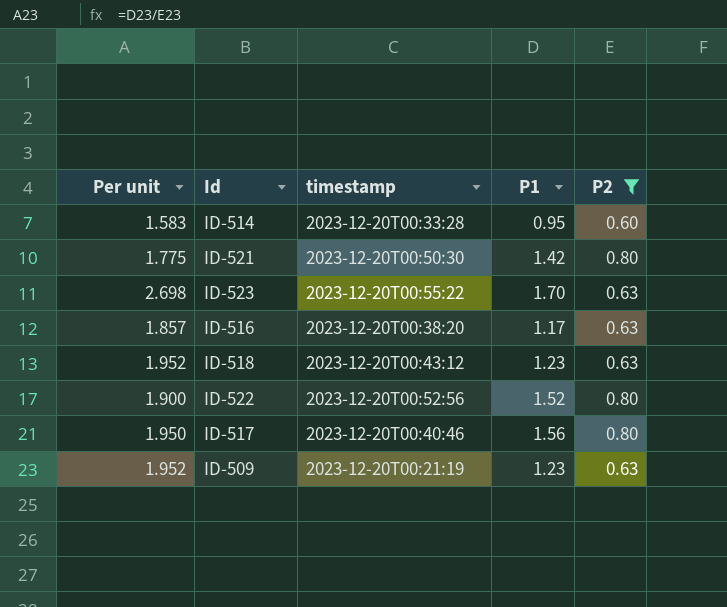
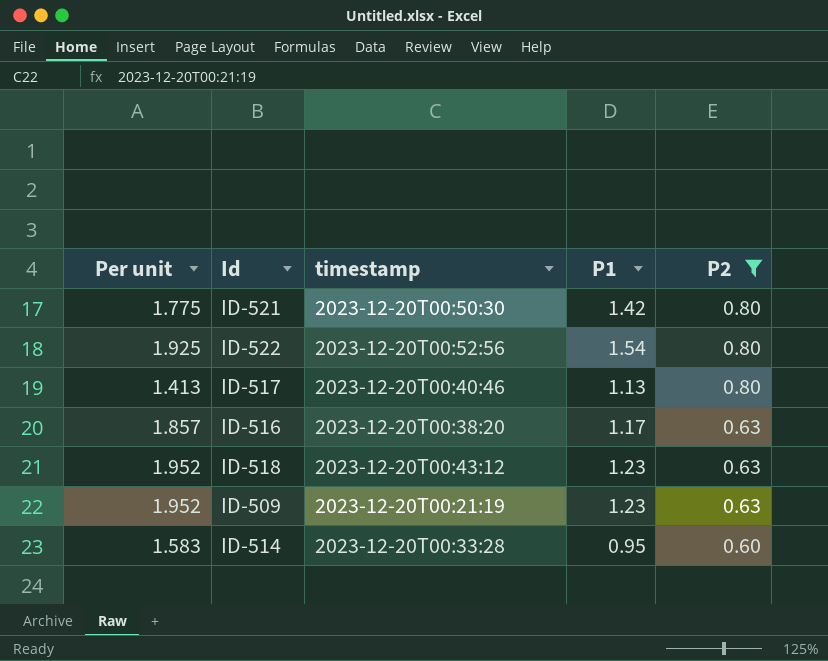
row order: none -> P2 descending
row ID-523: 2.698 | 2023-12-20T00:55:22 | 1.70 | 0.63 -> none
ID-522 | Per unit: 1.900 -> 1.925
ID-522 | P1: 1.52 -> 1.54
ID-517 | Per unit: 1.950 -> 1.413
ID-517 | P1: 1.56 -> 1.13

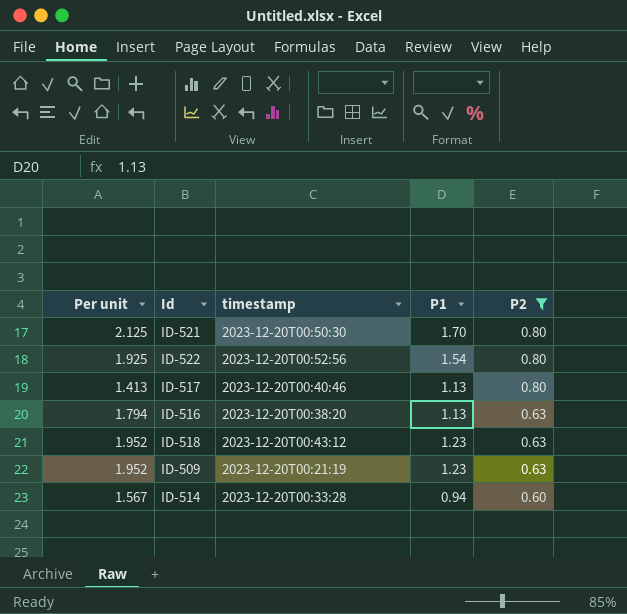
ID-521 | Per unit: 1.775 -> 2.125
ID-521 | P1: 1.42 -> 1.70
ID-516 | Per unit: 1.857 -> 1.794
ID-516 | P1: 1.17 -> 1.13
ID-514 | Per unit: 1.583 -> 1.567
ID-514 | P1: 0.95 -> 0.94

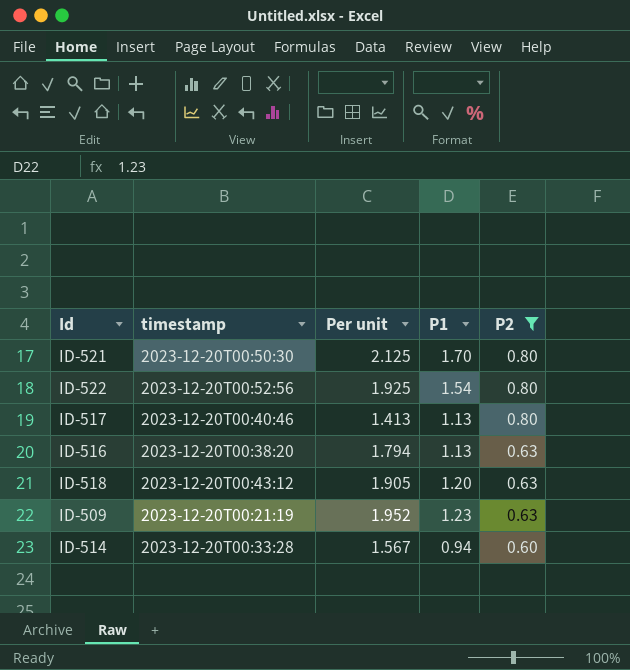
column Per unit | position: 1 -> 3
ID-518 | Per unit: 1.952 -> 1.905
ID-518 | P1: 1.23 -> 1.20

